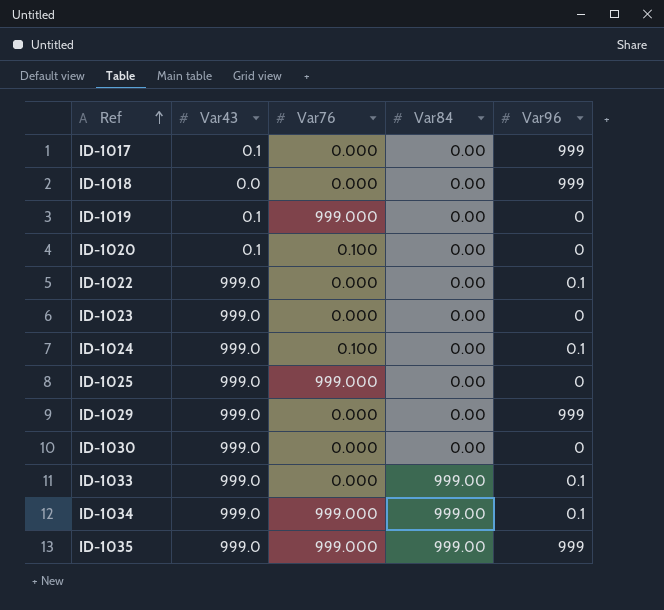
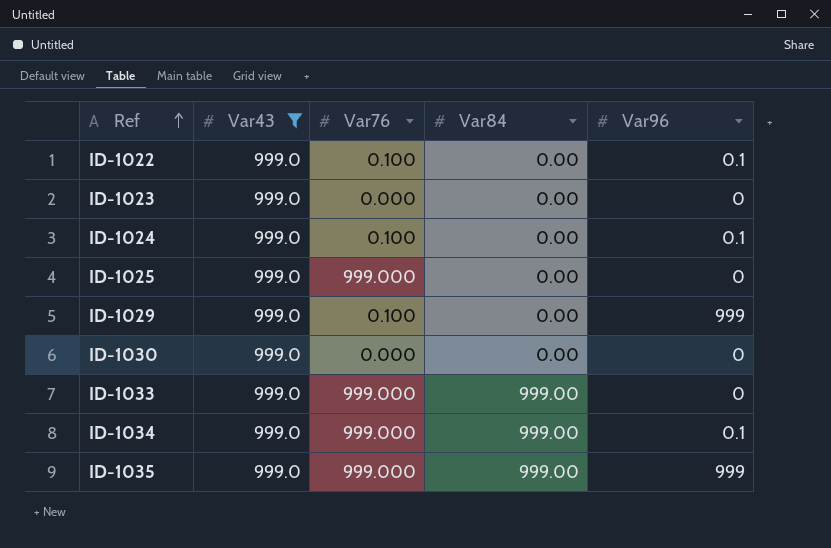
filter: none -> Var43 = 999.0
ID-1022 | Var76: 0.000 -> 0.100
ID-1029 | Var76: 0.000 -> 0.100
ID-1033 | Var76: 0.000 -> 999.000
ID-1033 | Var96: 0.1 -> 0

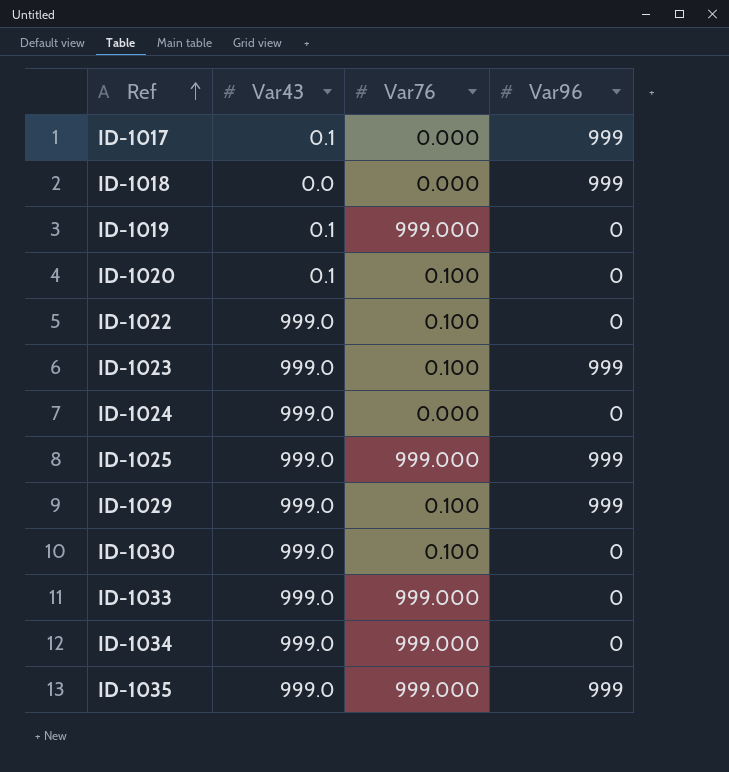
filter: Var43 = 999.0 -> none
column Var84 | position: 4 -> none
ID-1022 | Var96: 0.1 -> 0
ID-1023 | Var76: 0.000 -> 0.100
ID-1023 | Var96: 0 -> 999
ID-1024 | Var76: 0.100 -> 0.000
ID-1024 | Var96: 0.1 -> 0
ID-1025 | Var96: 0 -> 999
ID-1030 | Var76: 0.000 -> 0.100
ID-1034 | Var96: 0.1 -> 0

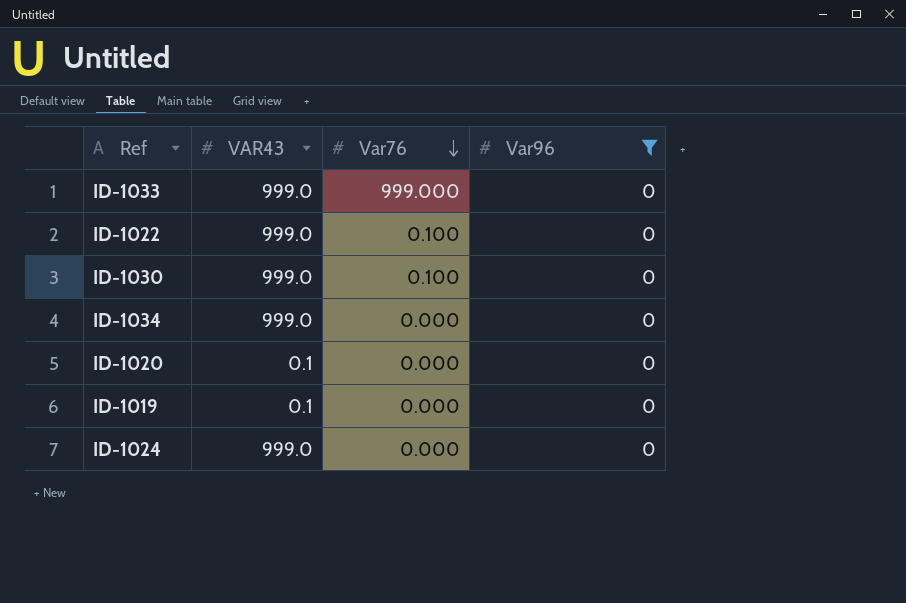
filter: none -> Var96 = 0
row order: Ref ascending -> Var76 descending
column name: Var43 -> VAR43
ID-1034 | Var76: 999.000 -> 0.000
ID-1020 | Var76: 0.100 -> 0.000
ID-1019 | Var76: 999.000 -> 0.000

